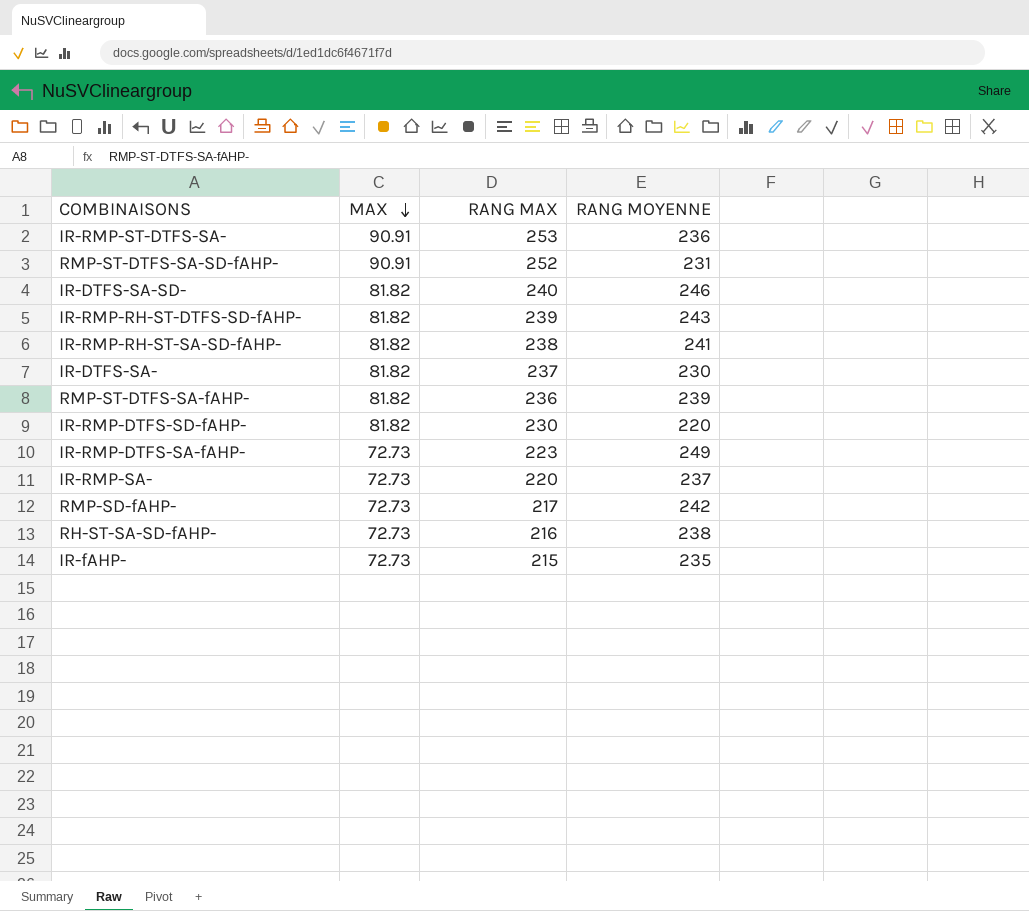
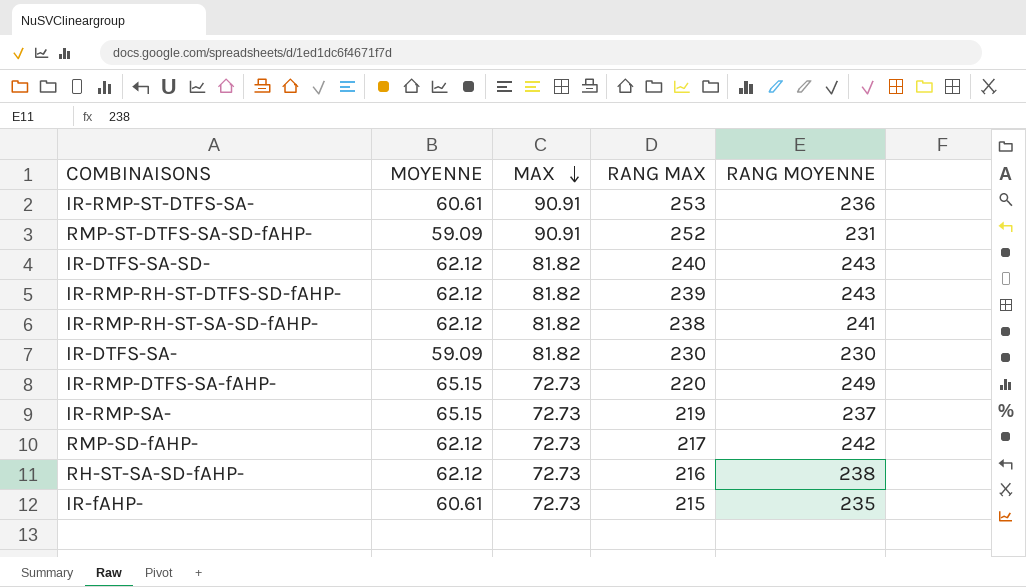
column MOYENNE | position: none -> 2
row RMP-ST-DTFS-SA-fAHP-: 81.82 | 236 | 239 -> none
row IR-RMP-DTFS-SD-fAHP-: 81.82 | 230 | 220 -> none
IR-DTFS-SA-SD- | RANG MOYENNE: 246 -> 243
IR-DTFS-SA- | RANG MAX: 237 -> 230
IR-RMP-DTFS-SA-fAHP- | RANG MAX: 223 -> 220
IR-RMP-SA- | RANG MAX: 220 -> 219

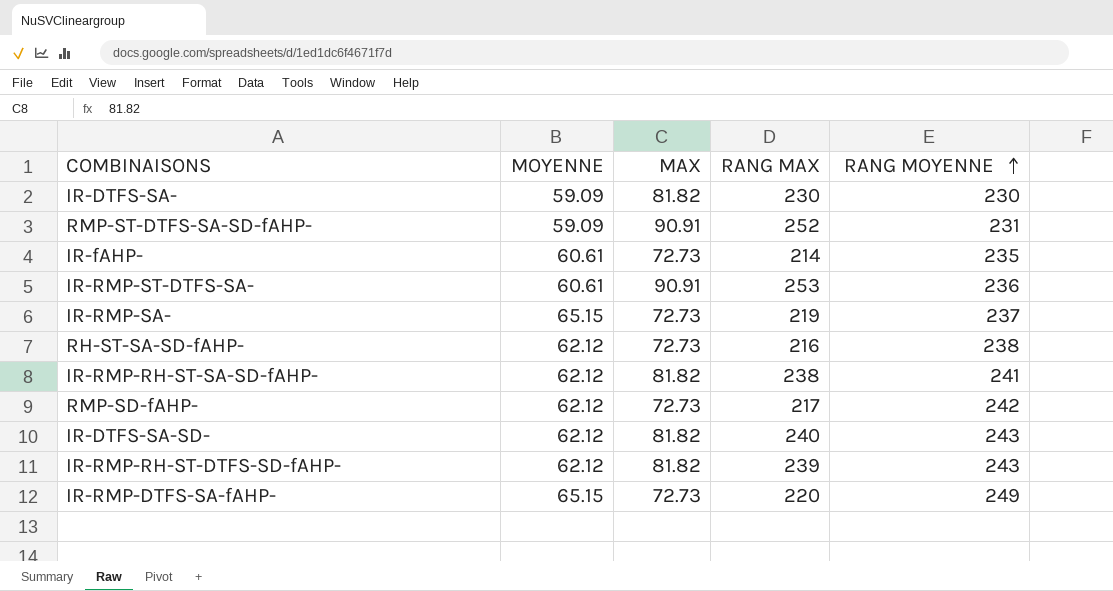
row order: MAX descending -> RANG MOYENNE ascending
IR-fAHP- | RANG MAX: 215 -> 214

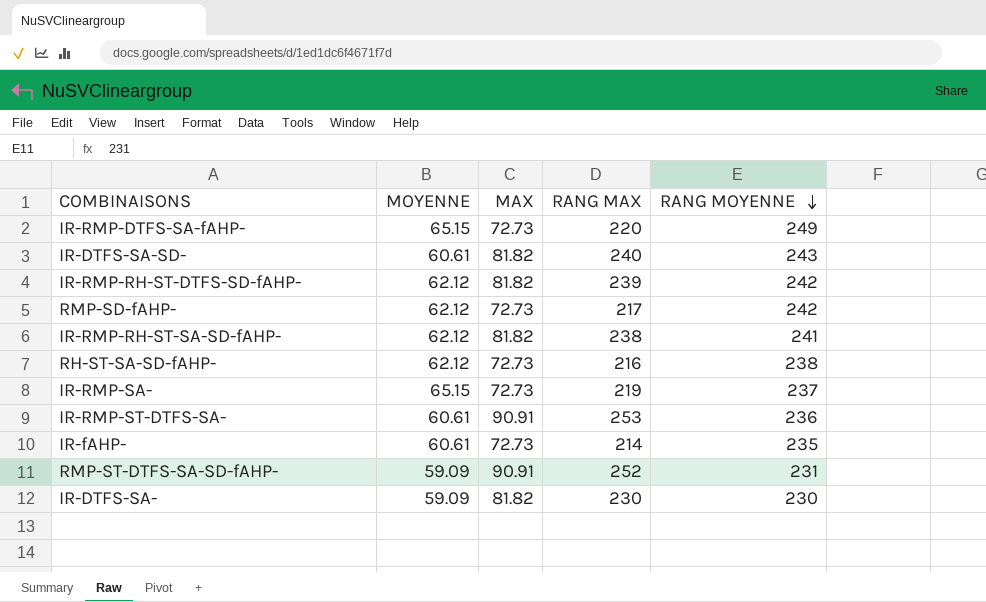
row order: RANG MOYENNE ascending -> RANG MOYENNE descending
IR-DTFS-SA-SD- | MOYENNE: 62.12 -> 60.61
IR-RMP-RH-ST-DTFS-SD-fAHP- | RANG MOYENNE: 243 -> 242

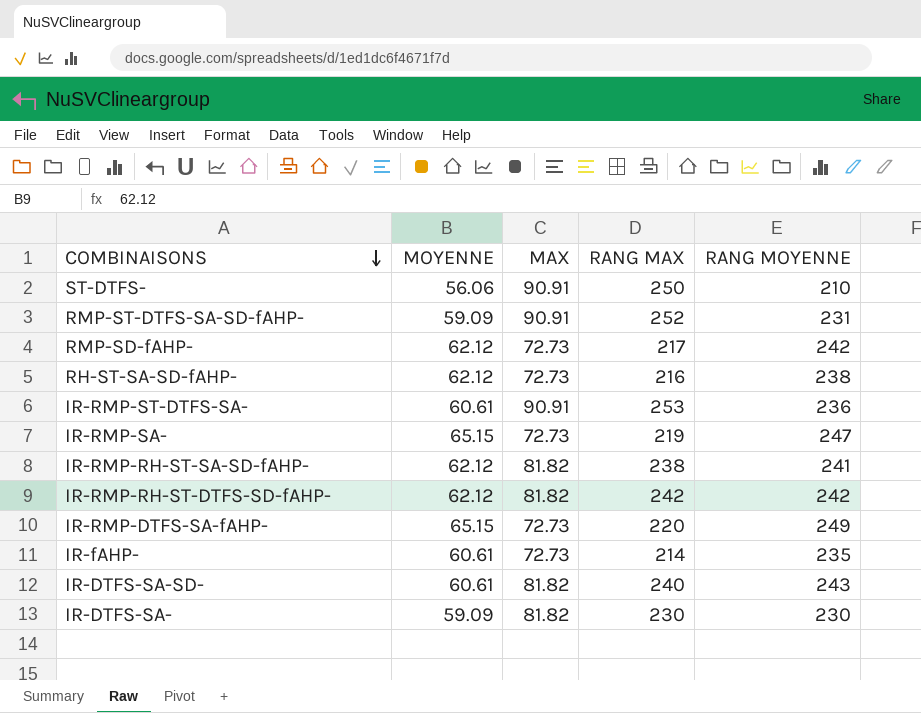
row order: RANG MOYENNE descending -> COMBINAISONS descending
row ST-DTFS-: none -> 56.06 | 90.91 | 250 | 210
IR-RMP-SA- | RANG MOYENNE: 237 -> 247
IR-RMP-RH-ST-DTFS-SD-fAHP- | RANG MAX: 239 -> 242

